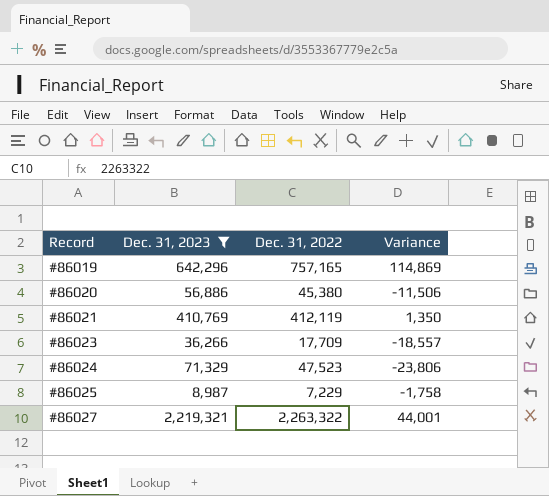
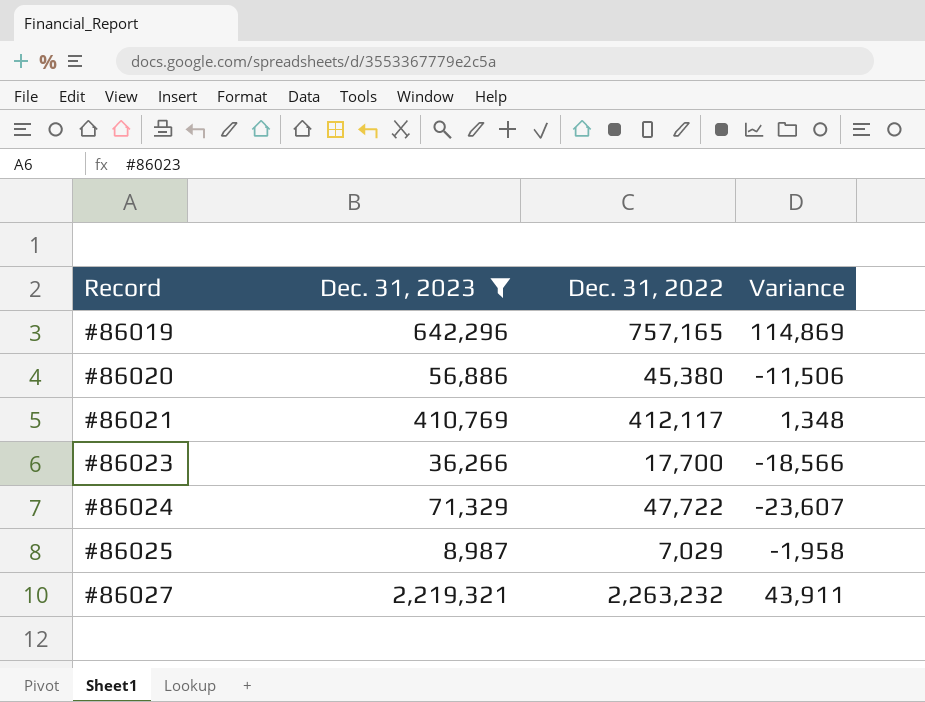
#86021 | Dec. 31, 2022: 412,119 -> 412,117
#86021 | Variance: 1,350 -> 1,348
#86023 | Dec. 31, 2022: 17,709 -> 17,700
#86023 | Variance: -18,557 -> -18,566
#86024 | Dec. 31, 2022: 47,523 -> 47,722
#86024 | Variance: -23,806 -> -23,607
#86025 | Dec. 31, 2022: 7,229 -> 7,029
#86025 | Variance: -1,758 -> -1,958
#86027 | Dec. 31, 2022: 2,263,322 -> 2,263,232
#86027 | Variance: 44,001 -> 43,911

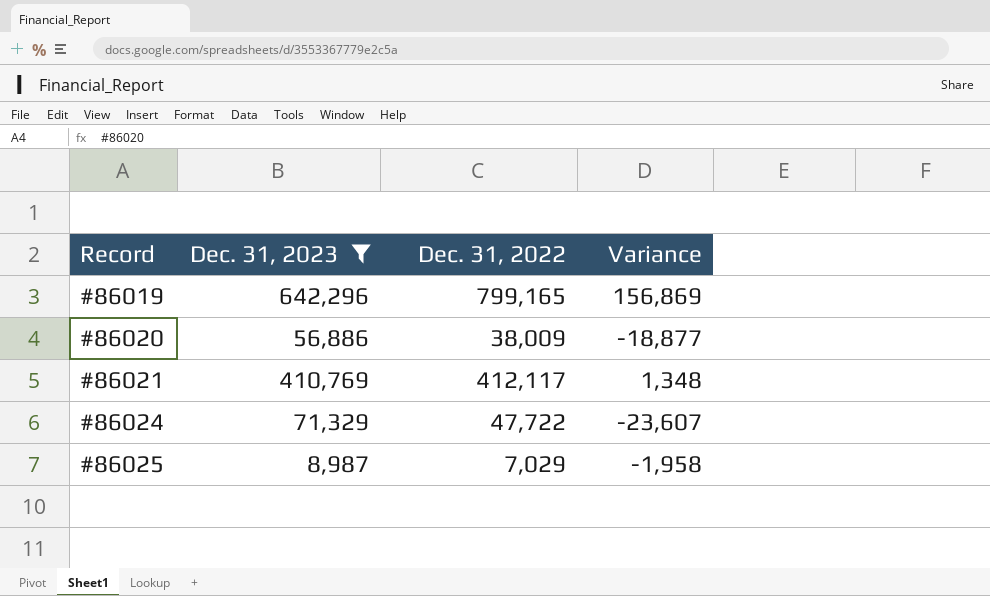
row #86023: 36,266 | 17,700 | -18,566 -> none
row #86027: 2,219,321 | 2,263,232 | 43,911 -> none
#86019 | Dec. 31, 2022: 757,165 -> 799,165
#86019 | Variance: 114,869 -> 156,869
#86020 | Dec. 31, 2022: 45,380 -> 38,009
#86020 | Variance: -11,506 -> -18,877

